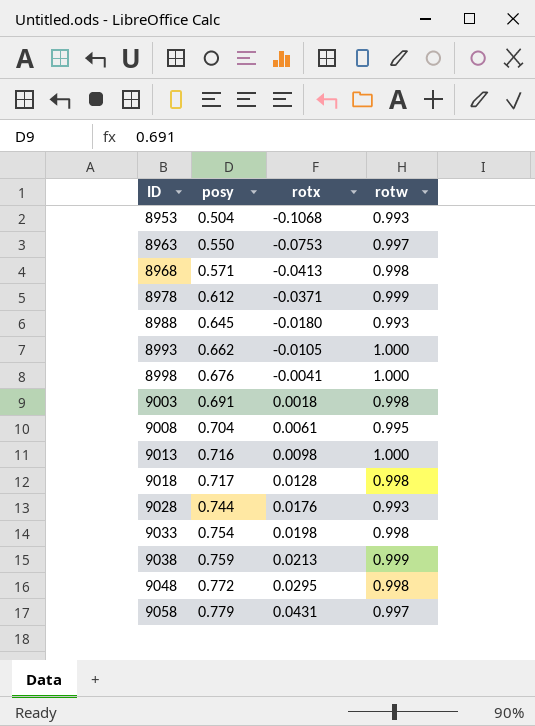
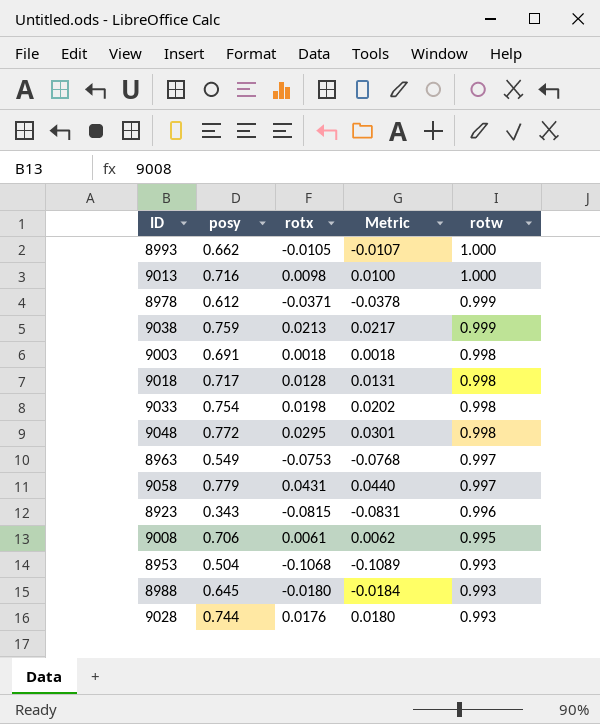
row order: ID ascending -> rotw descending
column Metric | formula: none -> [rotx] * 1.02
row 8968: 0.571 | -0.0413 | 0.998 -> none
row 8998: 0.676 | -0.0041 | 1.000 -> none
8963 | posy: 0.550 -> 0.549
row 8923: none -> 0.343 | -0.0815 | -0.0831 | 0.996
9008 | posy: 0.704 -> 0.706

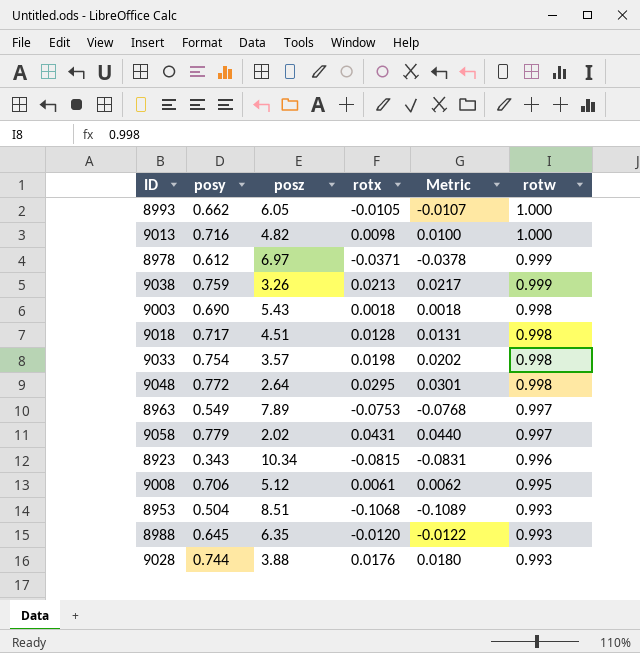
column posz | position: none -> 3
9003 | posy: 0.691 -> 0.690
8988 | rotx: -0.0180 -> -0.0120
8988 | Metric: -0.0184 -> -0.0122

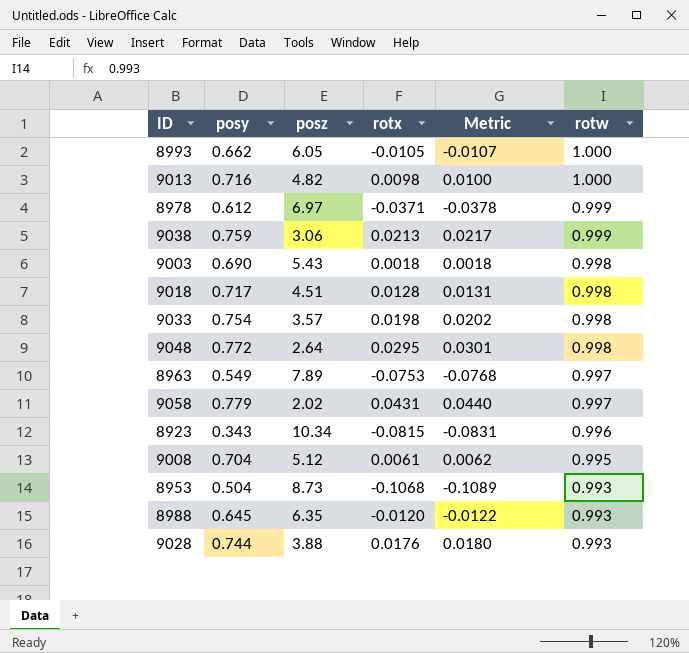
9038 | posz: 3.26 -> 3.06
9008 | posy: 0.706 -> 0.704
8953 | posz: 8.51 -> 8.73

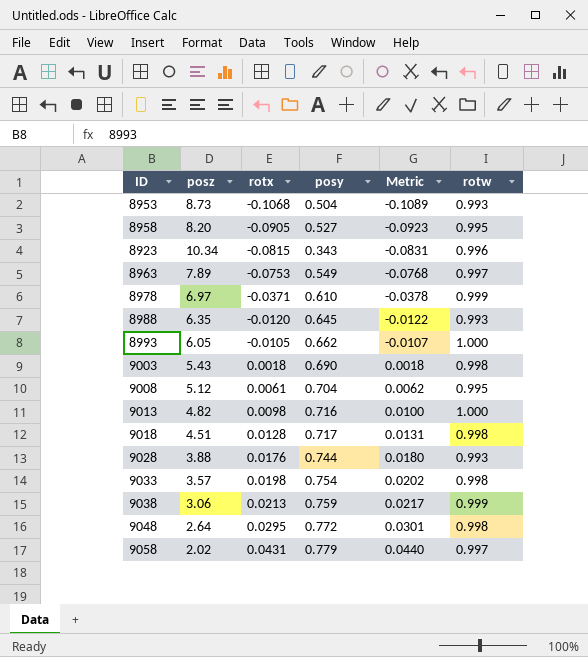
row order: rotw descending -> rotx ascending
column posy | position: 2 -> 4
row 8958: none -> 8.20 | -0.0905 | 0.527 | -0.0923 | 0.995
8978 | posy: 0.612 -> 0.610

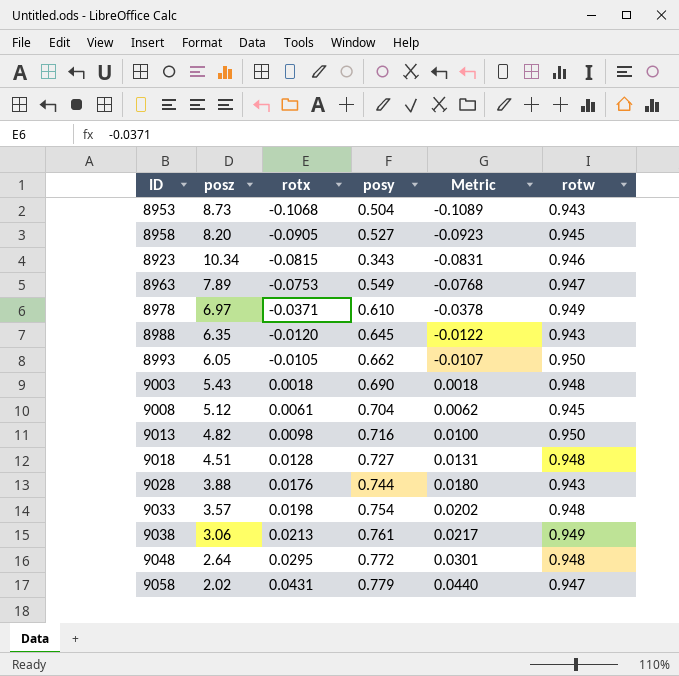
8953 | rotw: 0.993 -> 0.943
8958 | rotw: 0.995 -> 0.945
8923 | rotw: 0.996 -> 0.946
8963 | rotw: 0.997 -> 0.947
8978 | rotw: 0.999 -> 0.949
8988 | rotw: 0.993 -> 0.943
8993 | rotw: 1.000 -> 0.950
9003 | rotw: 0.998 -> 0.948
9008 | rotw: 0.995 -> 0.945
9013 | rotw: 1.000 -> 0.950
9018 | posy: 0.717 -> 0.727
9018 | rotw: 0.998 -> 0.948
9028 | rotw: 0.993 -> 0.943
9033 | rotw: 0.998 -> 0.948
9038 | posy: 0.759 -> 0.761
9038 | rotw: 0.999 -> 0.949
9048 | rotw: 0.998 -> 0.948
9058 | rotw: 0.997 -> 0.947

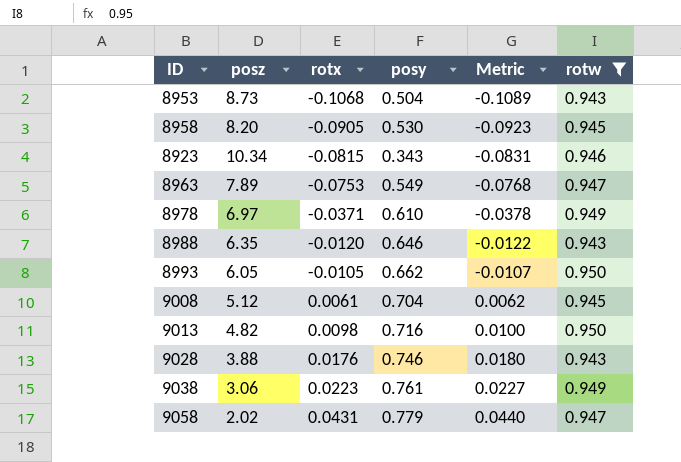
filter: none -> rotw != 0.948
8958 | posy: 0.527 -> 0.530
8988 | posy: 0.645 -> 0.646
9028 | posy: 0.744 -> 0.746
9038 | rotx: 0.0213 -> 0.0223
9038 | Metric: 0.0217 -> 0.0227

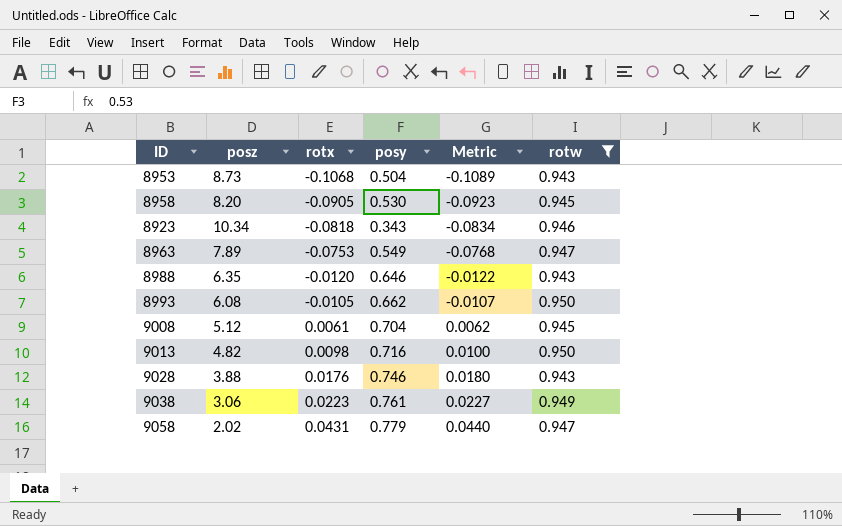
row 8978: 6.97 | -0.0371 | 0.610 | -0.0378 | 0.949 -> none
8923 | rotx: -0.0815 -> -0.0818
8923 | Metric: -0.0831 -> -0.0834
8993 | posz: 6.05 -> 6.08

